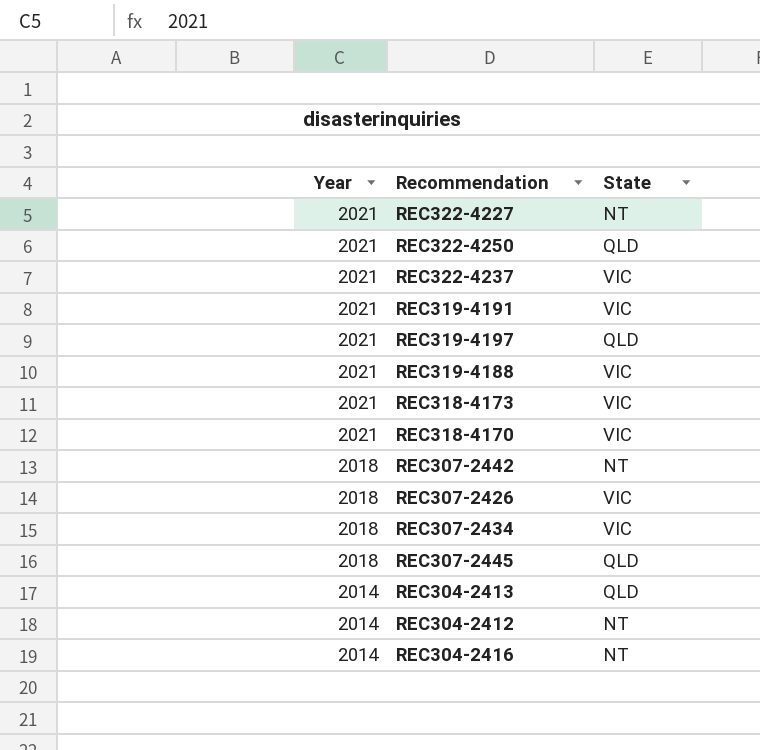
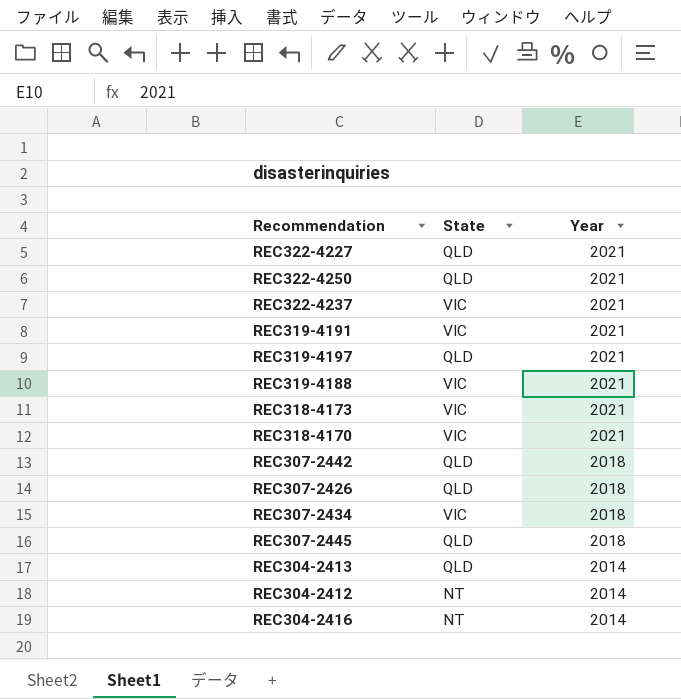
column Year | position: 1 -> 3
REC322-4227 | State: NT -> QLD
REC307-2442 | State: NT -> QLD
REC307-2426 | State: VIC -> QLD

